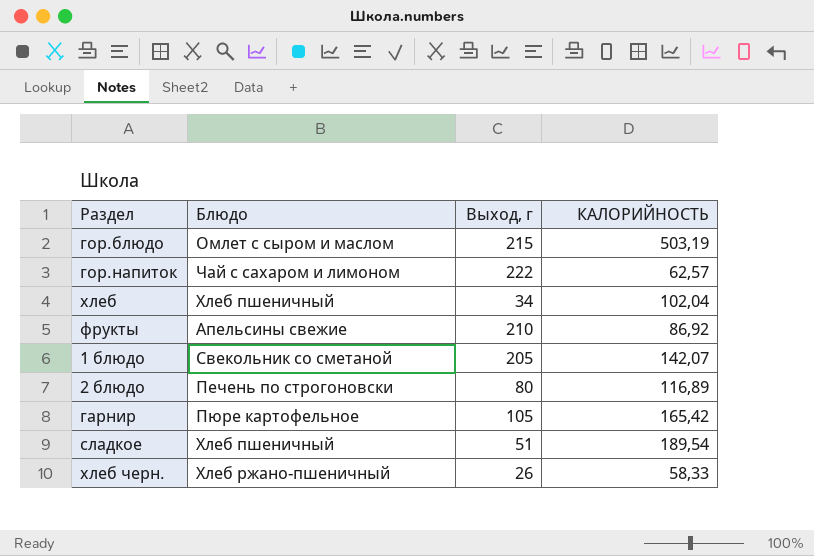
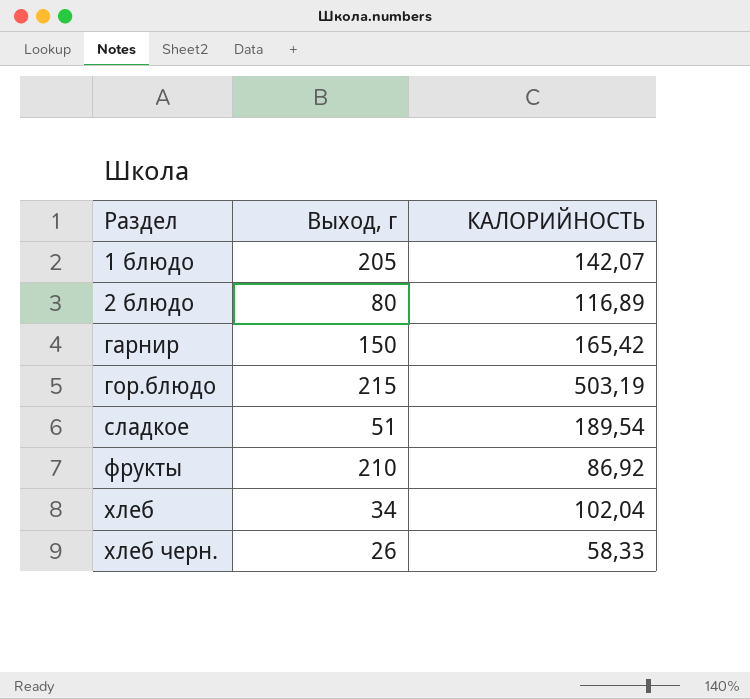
row order: none -> Раздел ascending
column Блюдо | position: 2 -> none
row гор.напиток: Чай с сахаром и лимоном | 222 | 62,57 -> none
гарнир | Выход, г: 105 -> 150

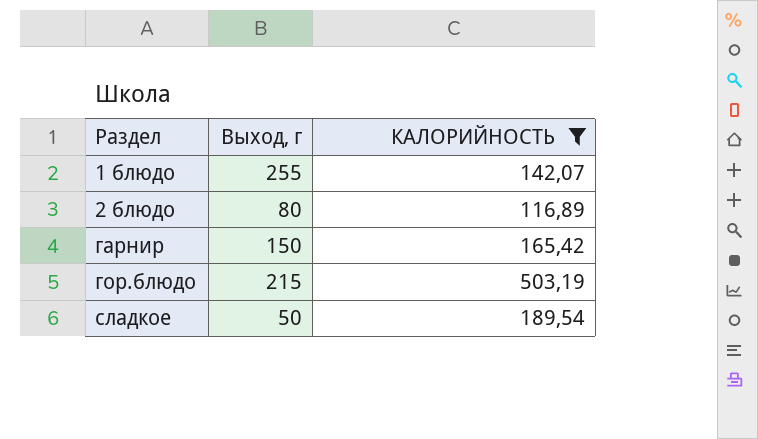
filter: none -> КАЛОРИЙНОСТЬ >= 116,89
1 блюдо | Выход, г: 205 -> 255
сладкое | Выход, г: 51 -> 50

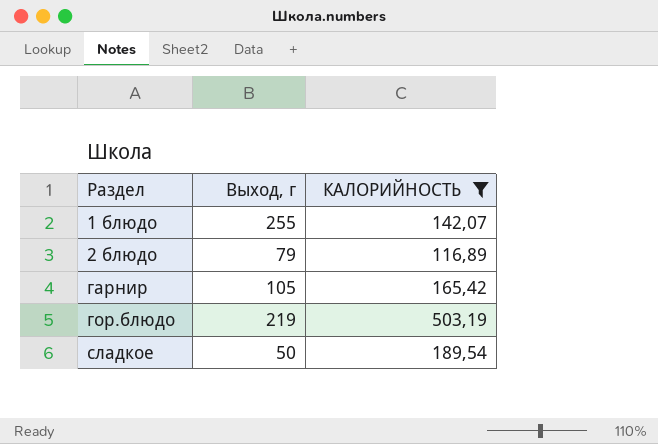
2 блюдо | Выход, г: 80 -> 79
гарнир | Выход, г: 150 -> 105
гор.блюдо | Выход, г: 215 -> 219

